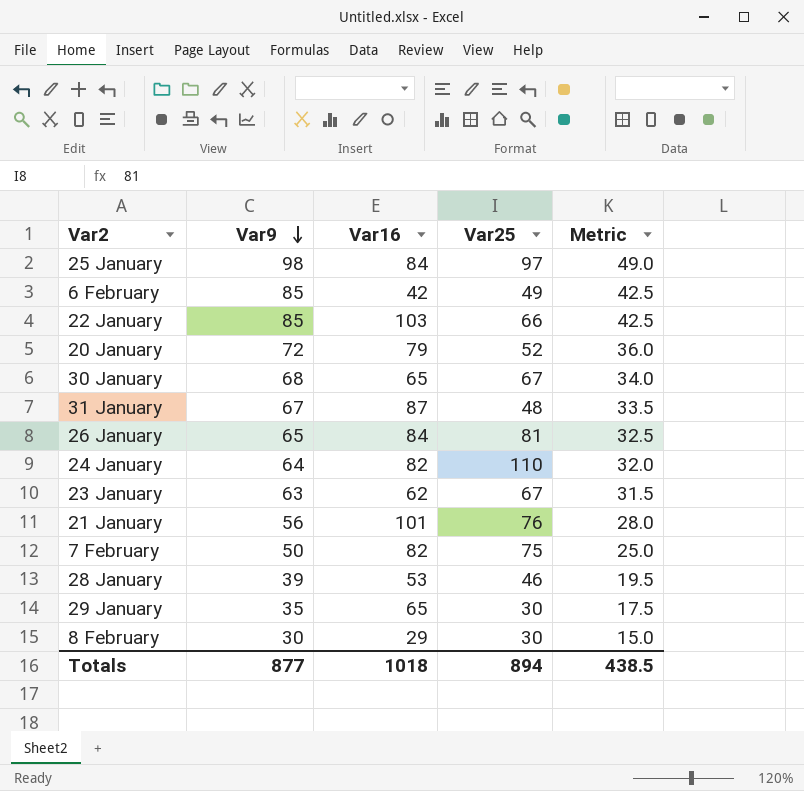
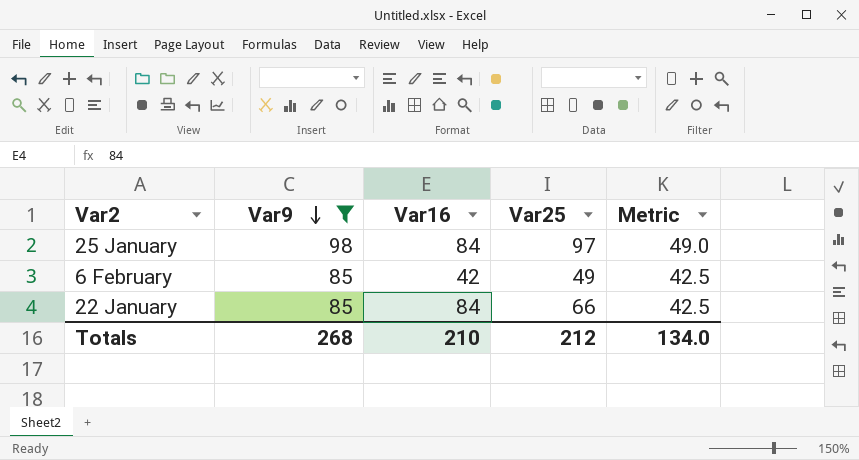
filter: none -> Var9 >= 85
22 January | Var16: 103 -> 84
Totals | Var9: 877 -> 268
Totals | Var16: 1018 -> 210
Totals | Var25: 894 -> 212
Totals | Metric: 438.5 -> 134.0

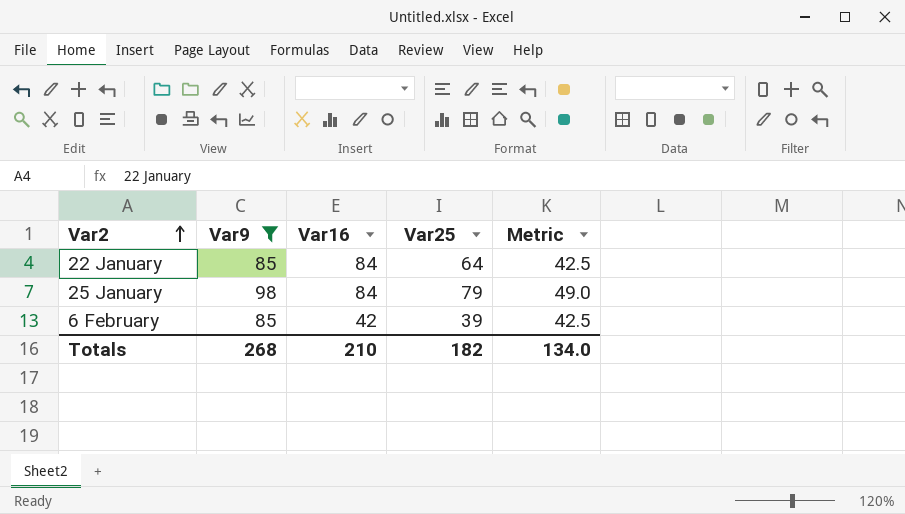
row order: Var9 descending -> Var2 ascending
22 January | Var25: 66 -> 64
25 January | Var25: 97 -> 79
6 February | Var25: 49 -> 39
Totals | Var25: 212 -> 182

